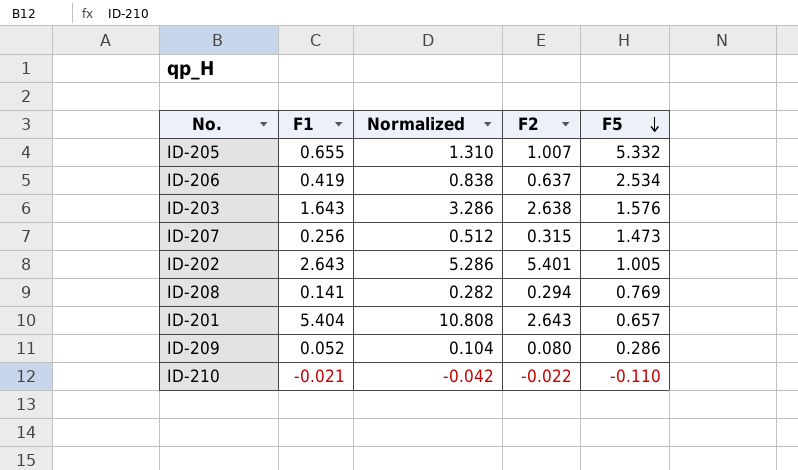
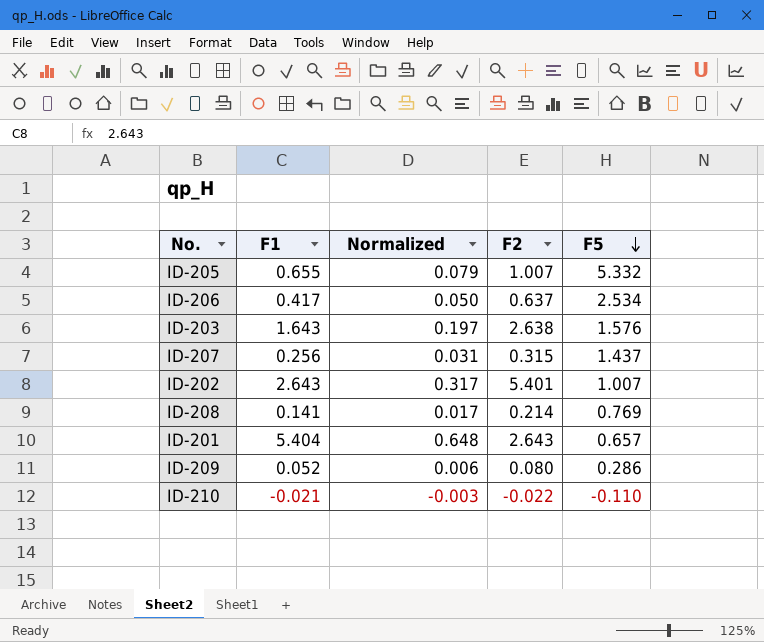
column Normalized | formula: [F1] * 2 -> [F1] * 0.12
ID-206 | F1: 0.419 -> 0.417
ID-207 | F5: 1.473 -> 1.437
ID-202 | F5: 1.005 -> 1.007
ID-208 | F2: 0.294 -> 0.214

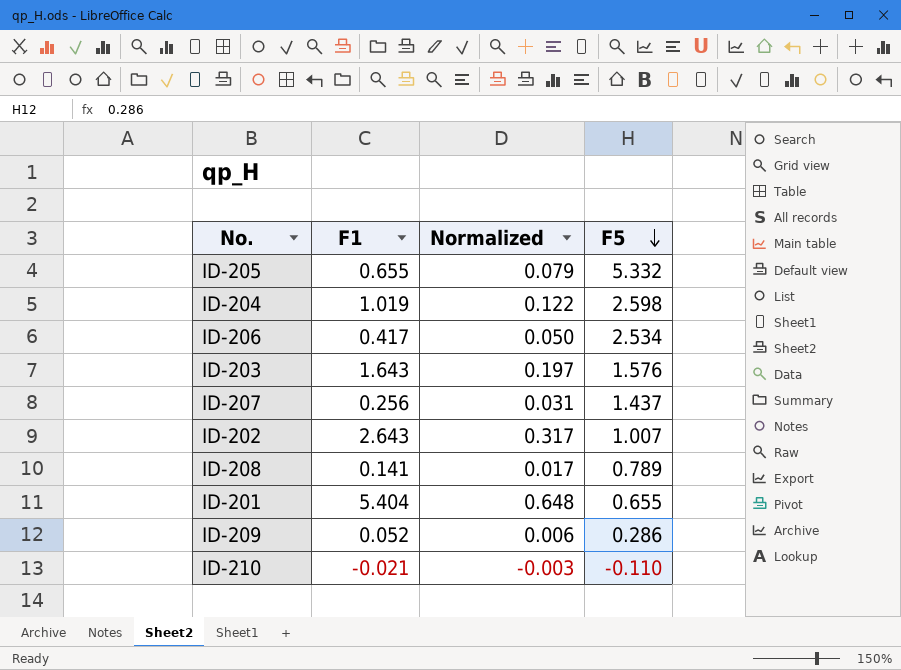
column F2 | position: 4 -> none
row ID-204: none -> 1.019 | 0.122 | 2.598
ID-208 | F5: 0.769 -> 0.789
ID-201 | F5: 0.657 -> 0.655

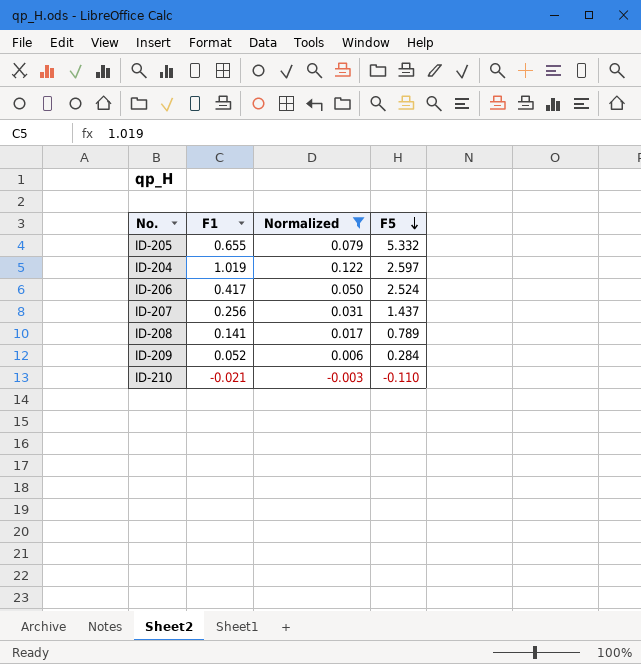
filter: none -> Normalized <= 0.122
ID-204 | F5: 2.598 -> 2.597
ID-206 | F5: 2.534 -> 2.524
ID-209 | F5: 0.286 -> 0.284

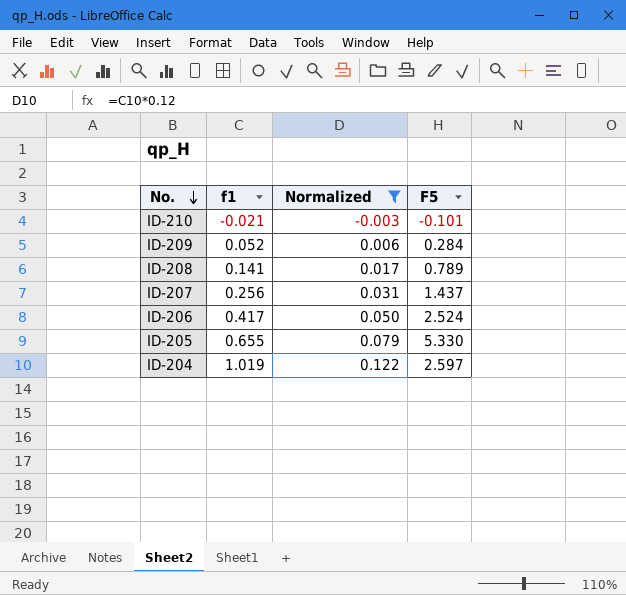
row order: F5 descending -> No. descending
column name: F1 -> f1
ID-210 | F5: -0.110 -> -0.101
ID-205 | F5: 5.332 -> 5.330

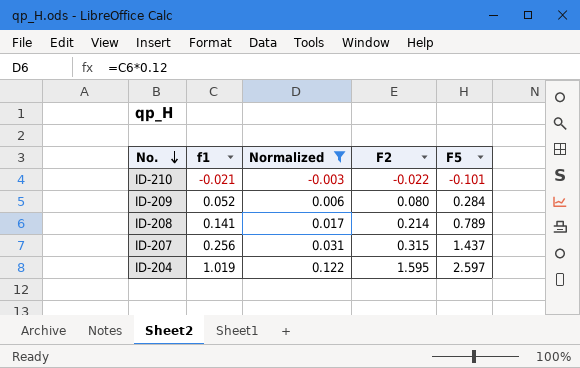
column F2 | position: none -> 4
row ID-206: 0.417 | 0.050 | 2.524 -> none
row ID-205: 0.655 | 0.079 | 5.330 -> none

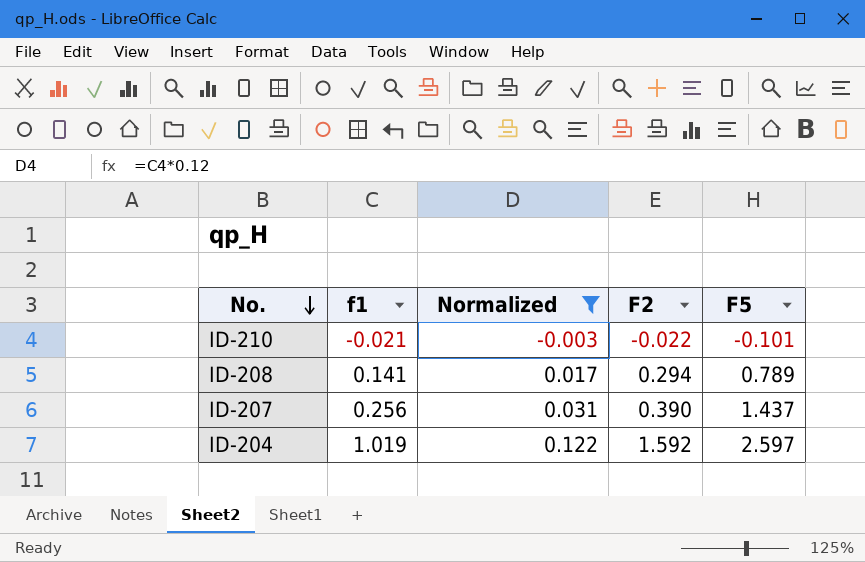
row ID-209: 0.052 | 0.006 | 0.080 | 0.284 -> none
ID-208 | F2: 0.214 -> 0.294
ID-207 | F2: 0.315 -> 0.390
ID-204 | F2: 1.595 -> 1.592

